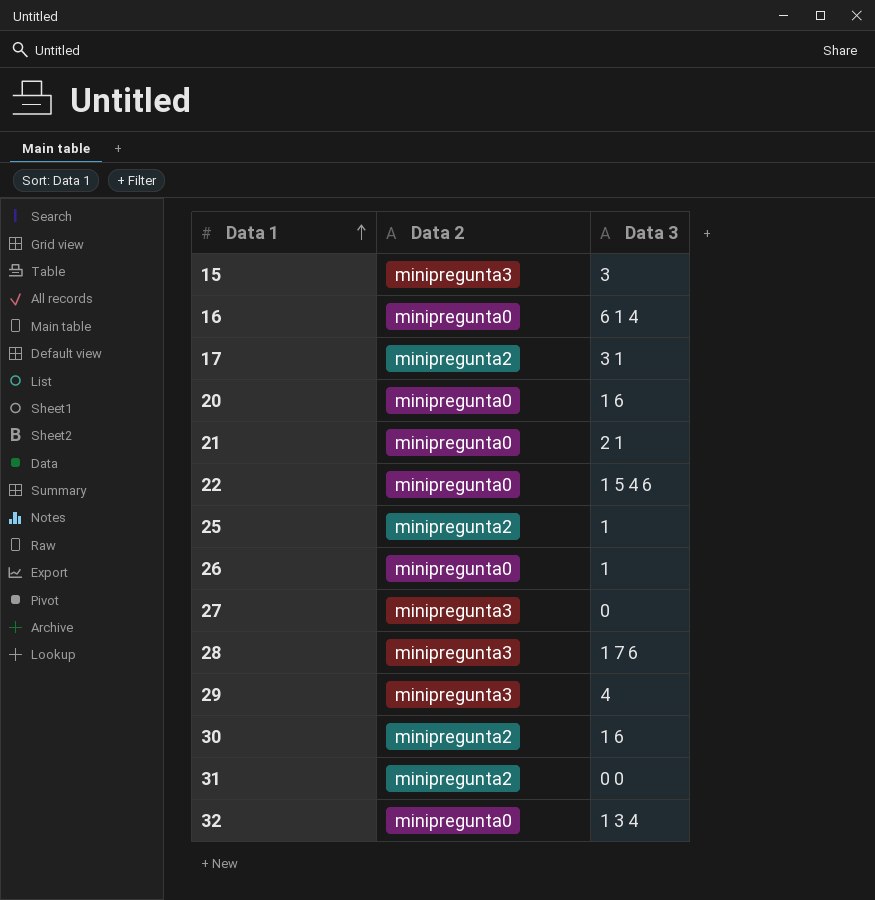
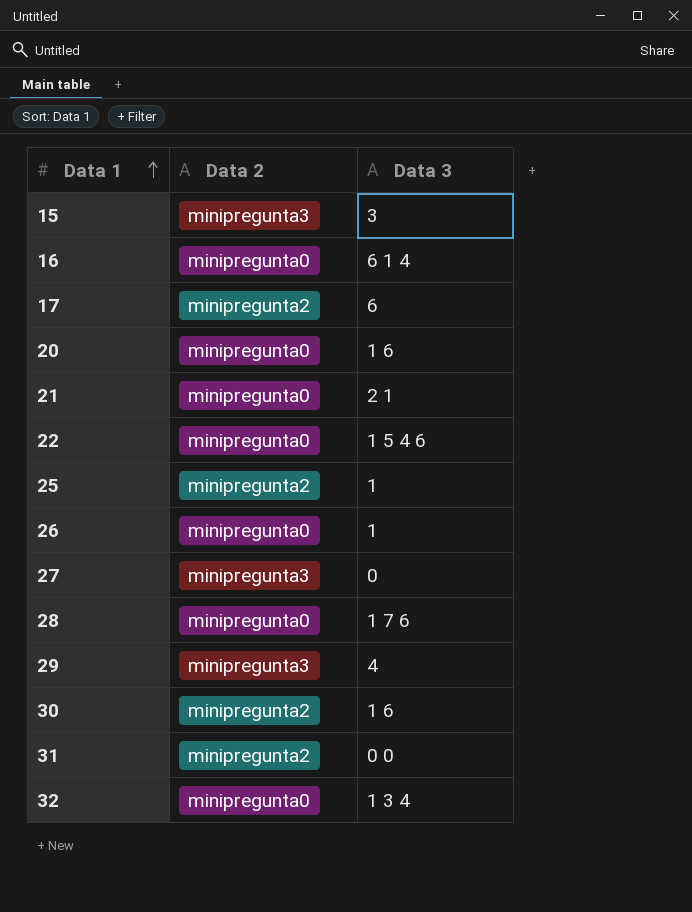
17 | Data 3: 3 1 -> 6
28 | Data 2: minipregunta3 -> minipregunta0

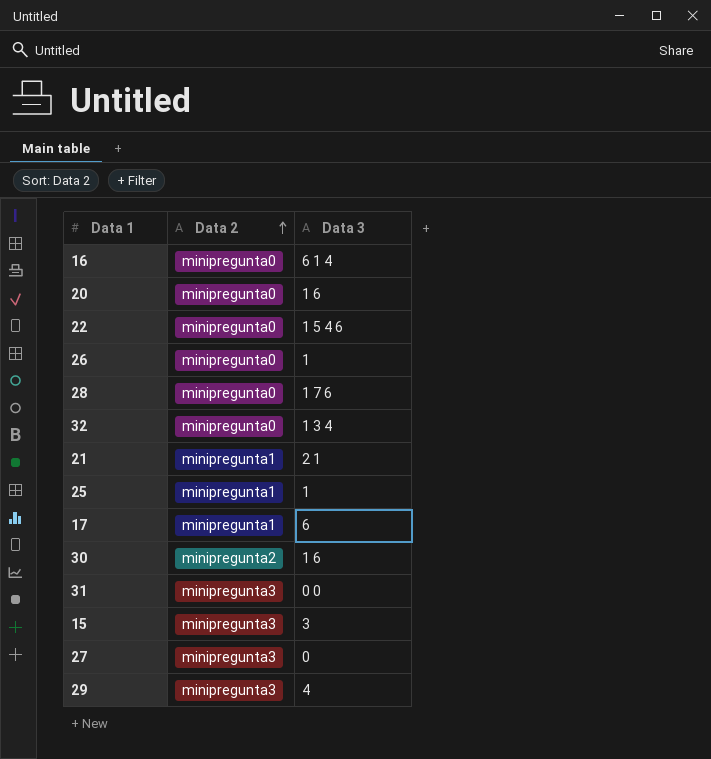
row order: Data 1 ascending -> Data 2 ascending
21 | Data 2: minipregunta0 -> minipregunta1
25 | Data 2: minipregunta2 -> minipregunta1
17 | Data 2: minipregunta2 -> minipregunta1
31 | Data 2: minipregunta2 -> minipregunta3

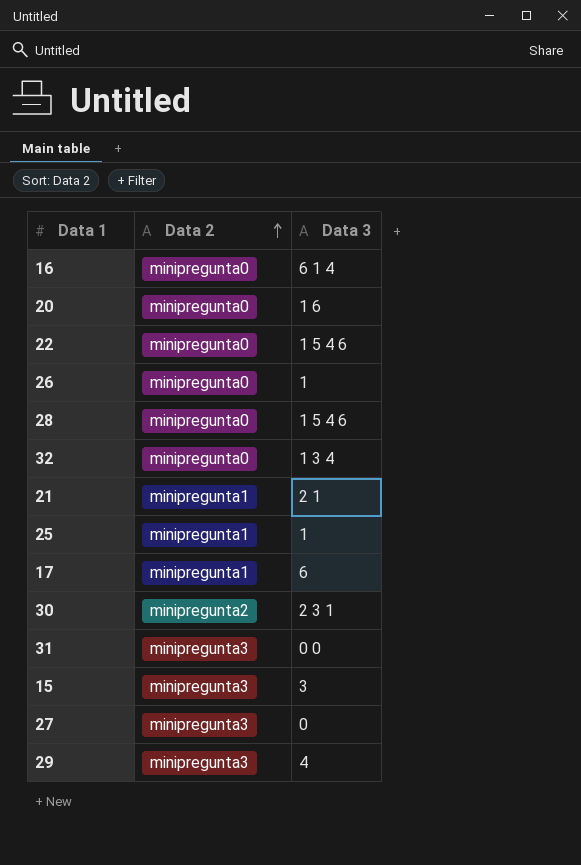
28 | Data 3: 1 7 6 -> 1 5 4 6
30 | Data 3: 1 6 -> 2 3 1

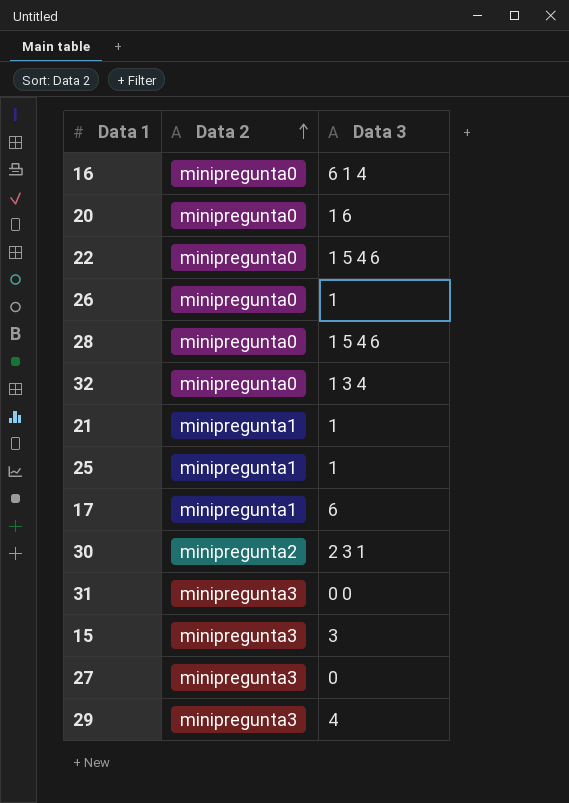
21 | Data 3: 2 1 -> 1

